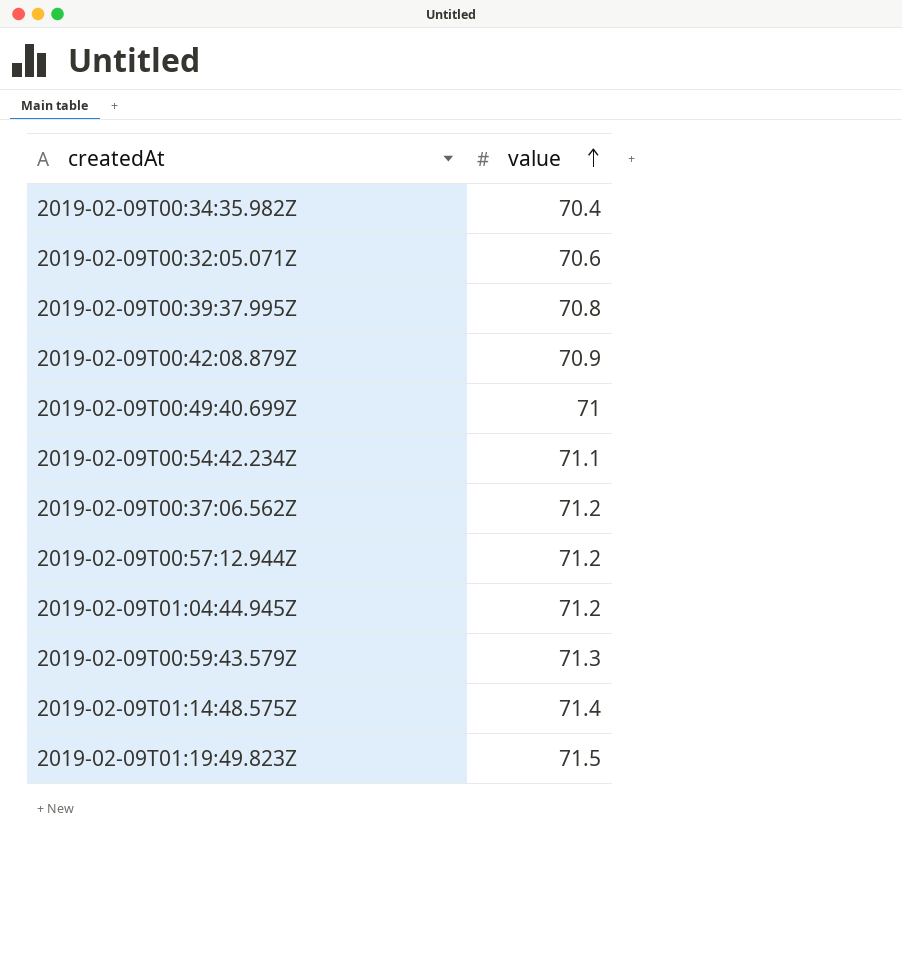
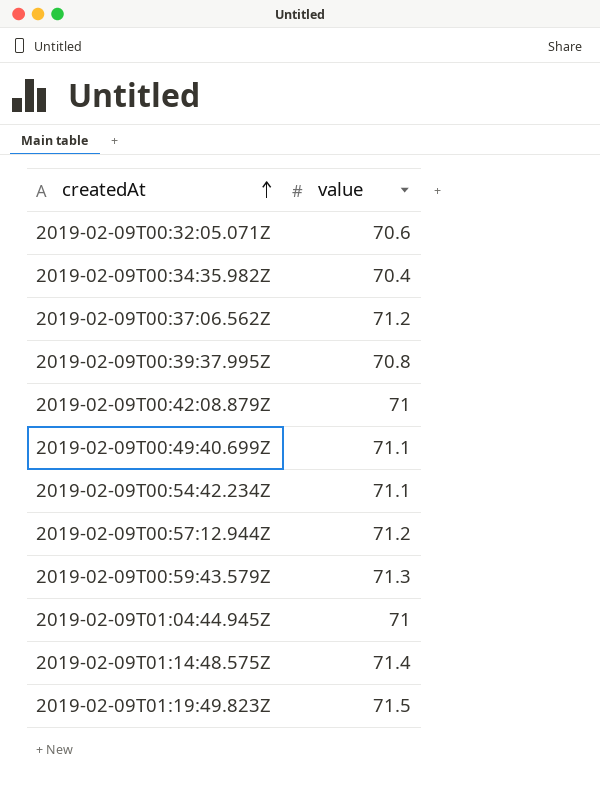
row order: value ascending -> createdAt ascending
2019-02-09T00:42:08.879Z | value: 70.9 -> 71
2019-02-09T00:49:40.699Z | value: 71 -> 71.1
2019-02-09T01:04:44.945Z | value: 71.2 -> 71

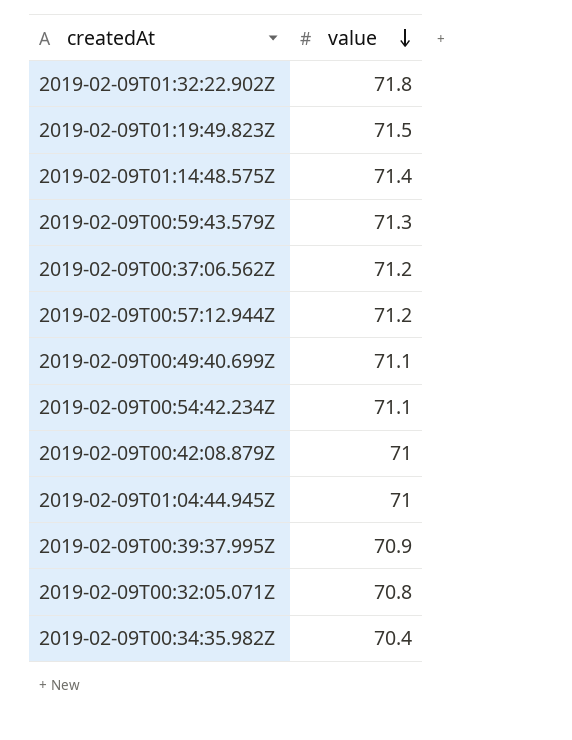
row order: createdAt ascending -> value descending
row 2019-02-09T01:32:22.902Z: none -> 71.8
2019-02-09T00:39:37.995Z | value: 70.8 -> 70.9
2019-02-09T00:32:05.071Z | value: 70.6 -> 70.8

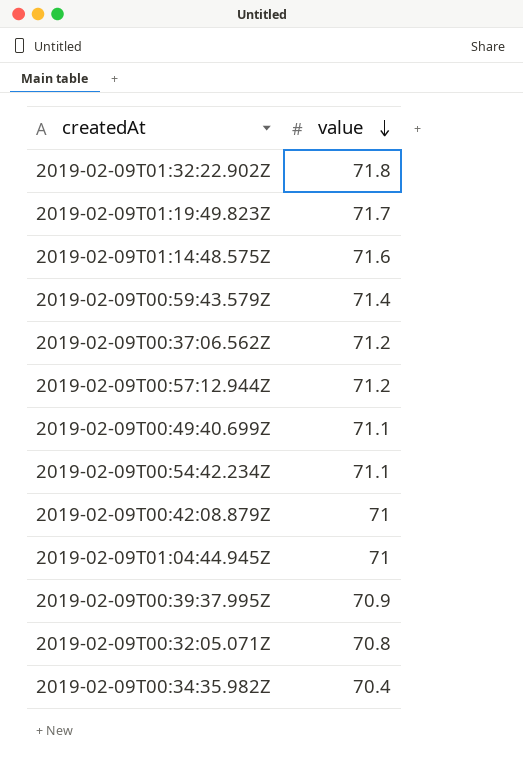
2019-02-09T01:19:49.823Z | value: 71.5 -> 71.7
2019-02-09T01:14:48.575Z | value: 71.4 -> 71.6
2019-02-09T00:59:43.579Z | value: 71.3 -> 71.4

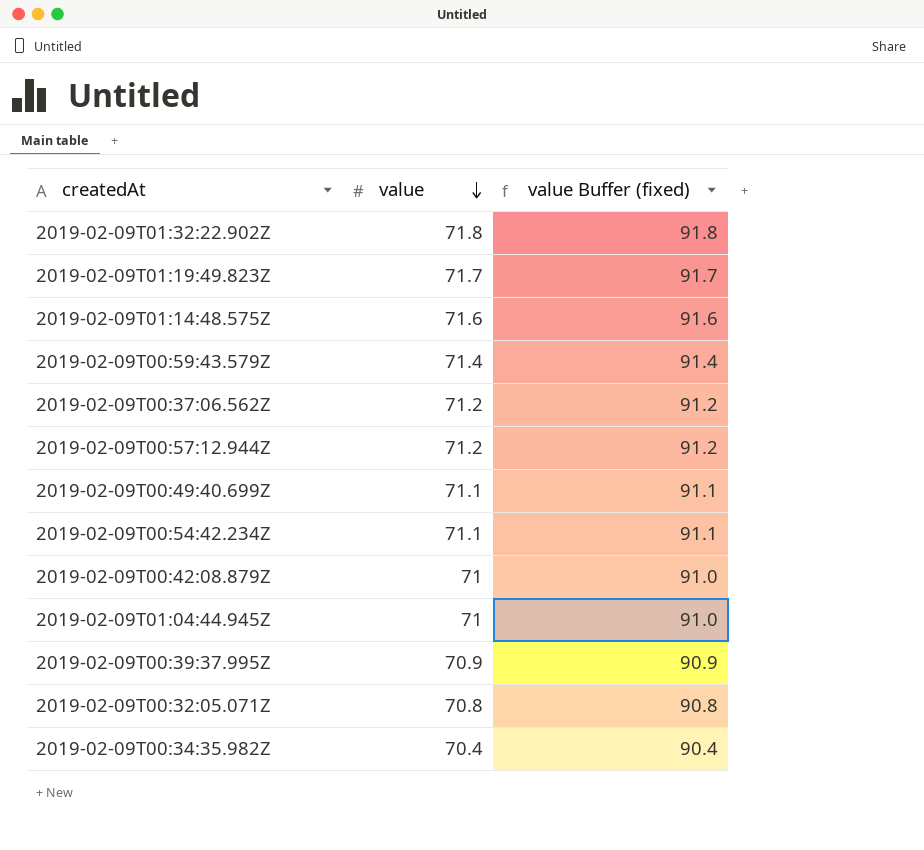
column value Buffer (fixed) | formula: none -> [value] + 20

